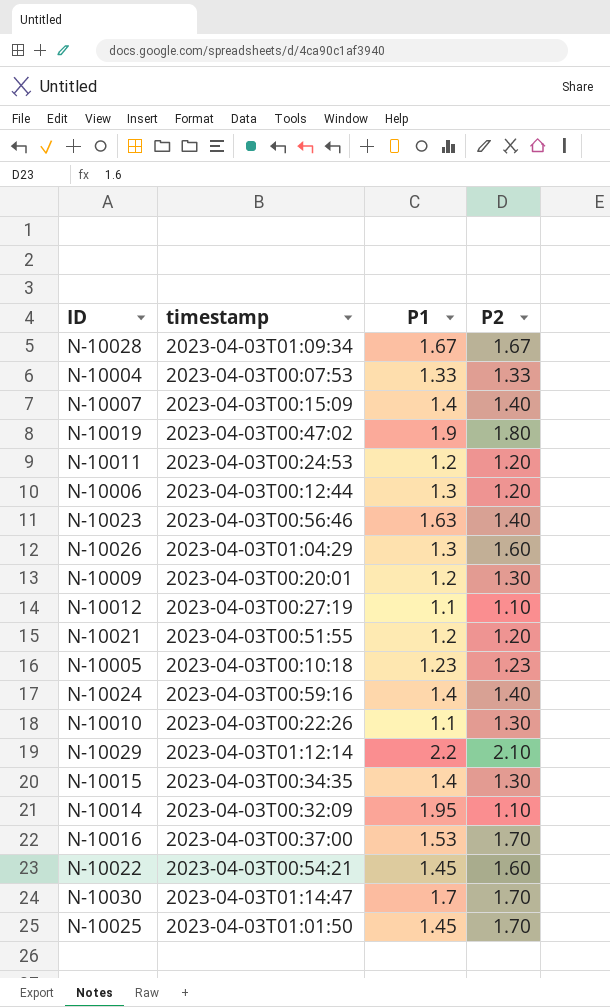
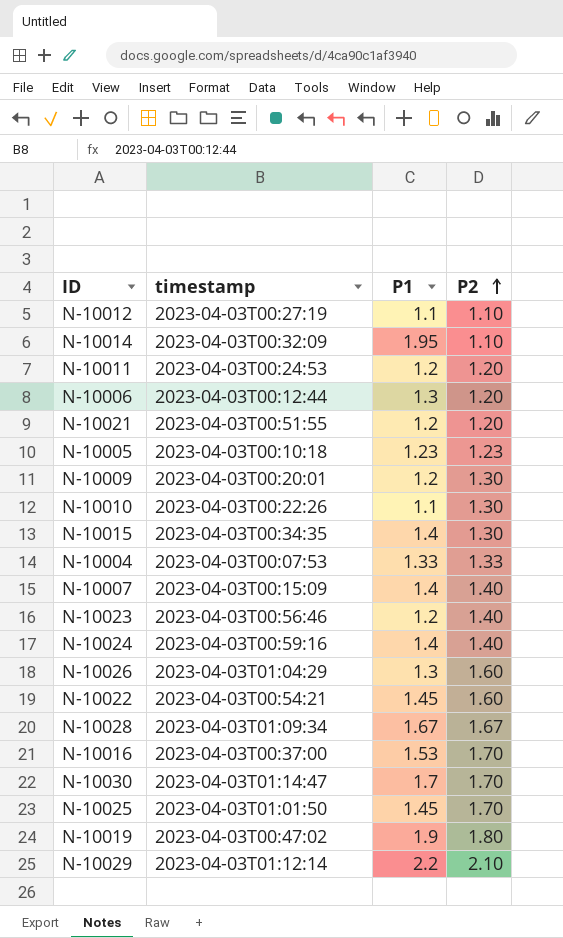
row order: none -> P2 ascending
N-10023 | P1: 1.63 -> 1.2

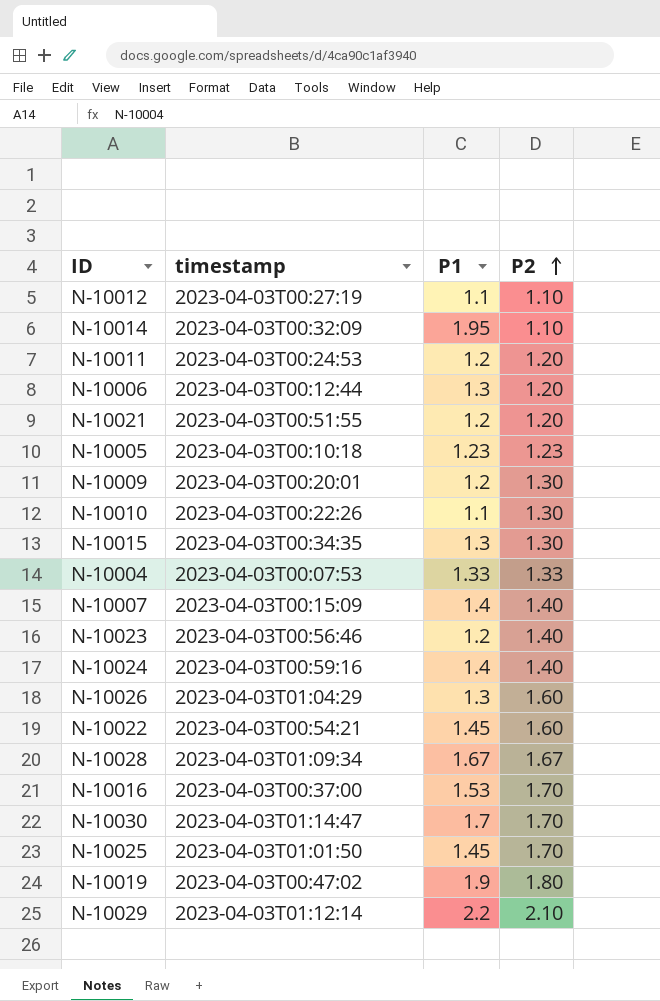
N-10015 | P1: 1.4 -> 1.3

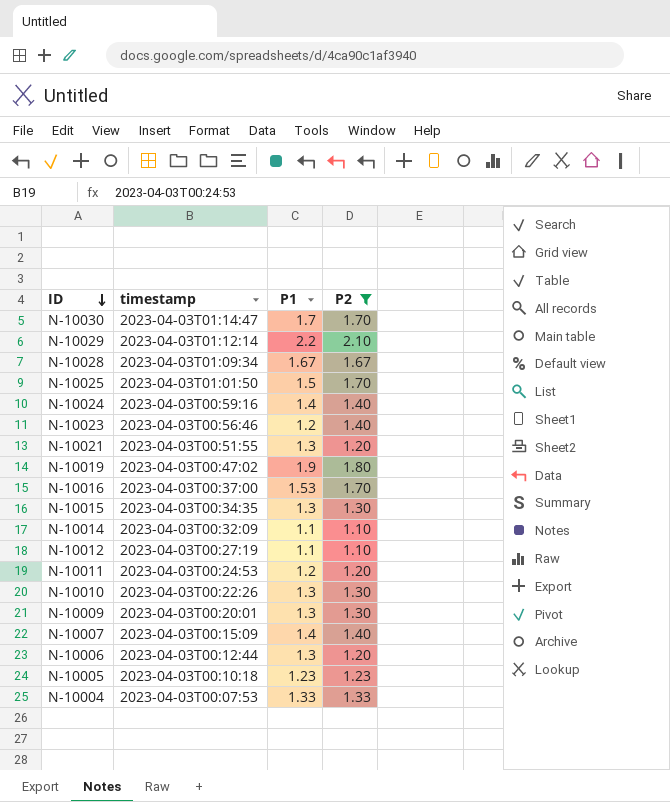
filter: none -> P2 != 1.60
row order: P2 ascending -> ID descending
N-10025 | P1: 1.45 -> 1.5
N-10021 | P1: 1.2 -> 1.3
N-10014 | P1: 1.95 -> 1.1
N-10010 | P1: 1.1 -> 1.3
N-10009 | P1: 1.2 -> 1.3

